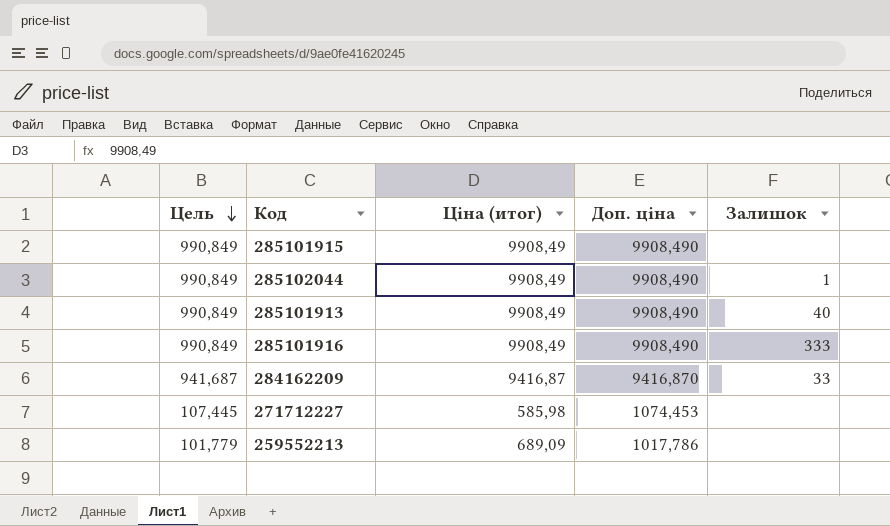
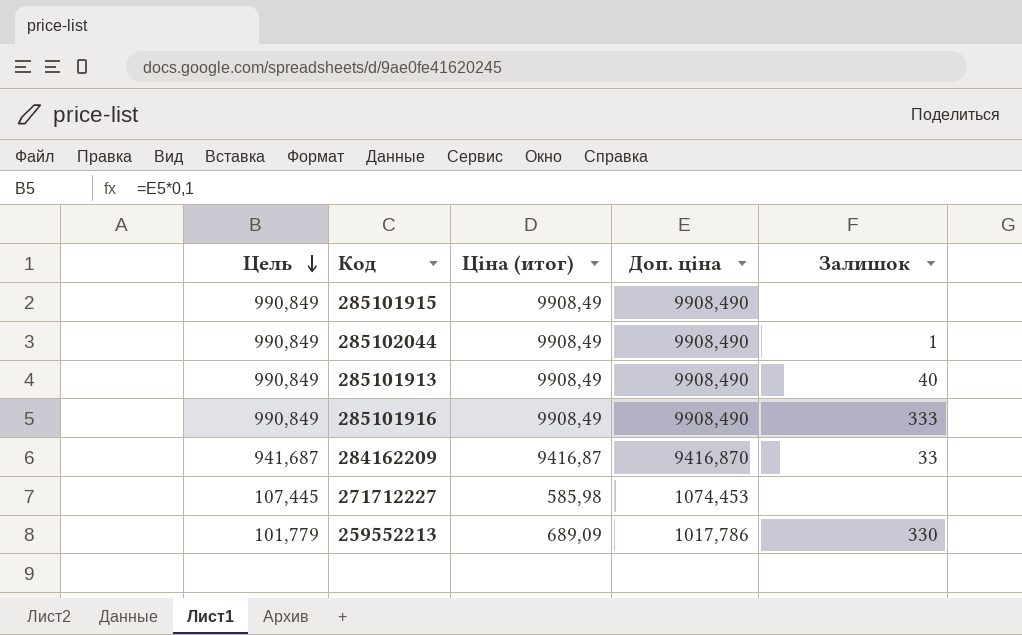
259552213 | Залишок: none -> 330

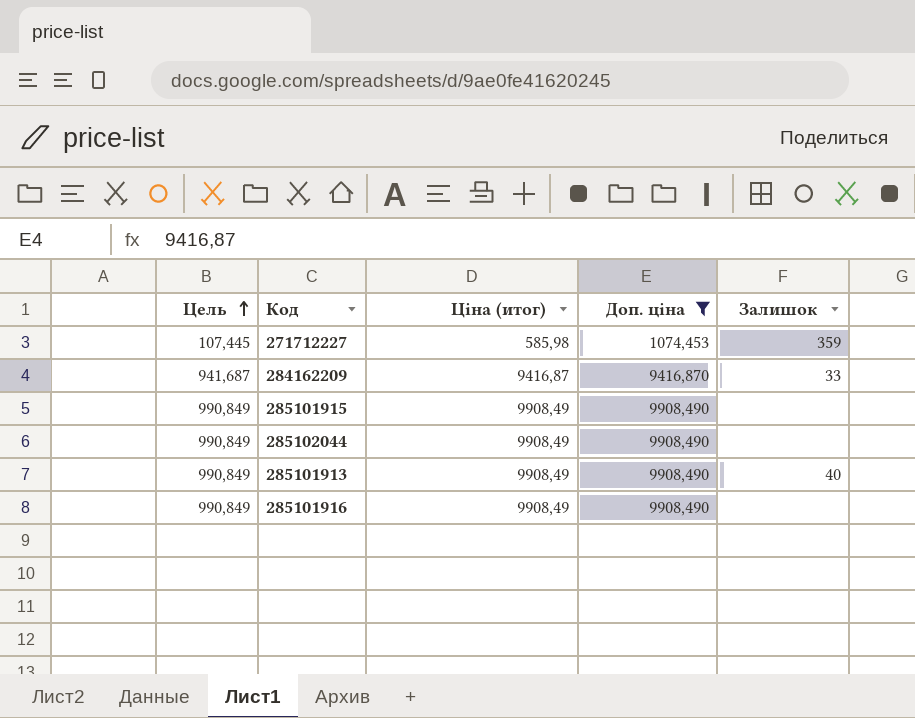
filter: none -> Доп. ціна != 1017,786
row order: Цель descending -> Цель ascending
271712227 | Залишок: none -> 359
285102044 | Залишок: 1 -> none
285101916 | Залишок: 333 -> none

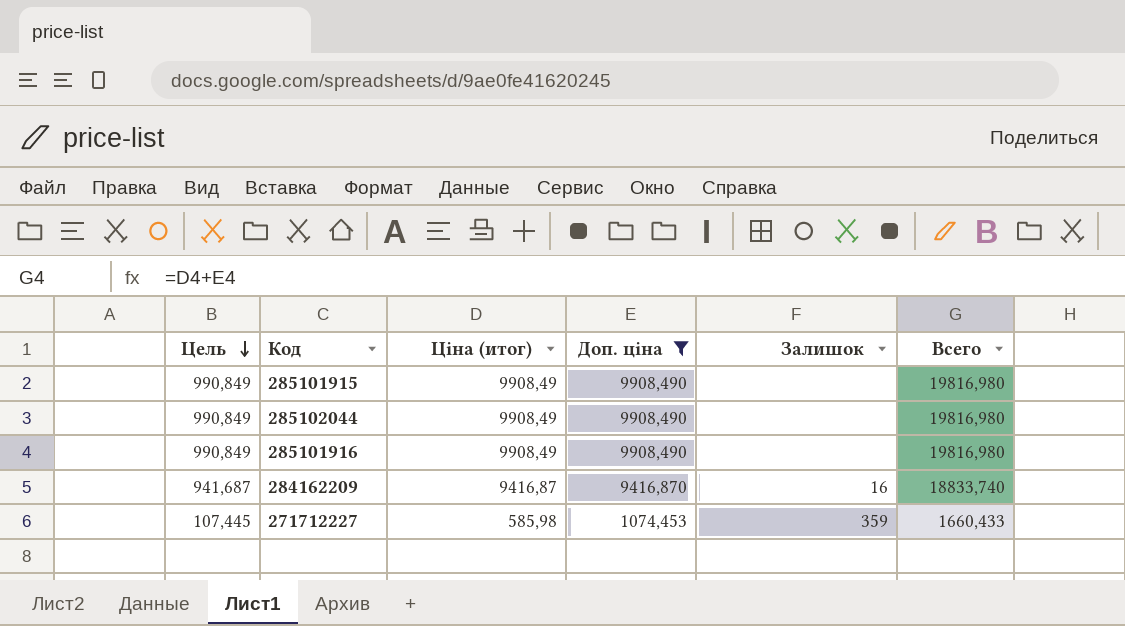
row order: Цель ascending -> Цель descending
column Всего | formula: none -> [Ціна (итог)] + [Доп. ціна]
row 285101913: 990,849 | 9908,49 | 9908,490 | 40 -> none
284162209 | Залишок: 33 -> 16

